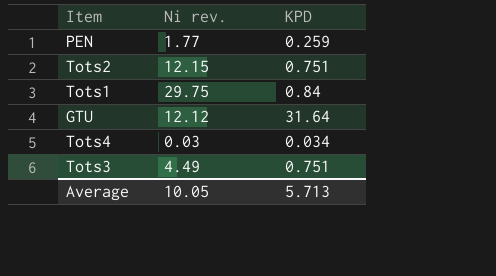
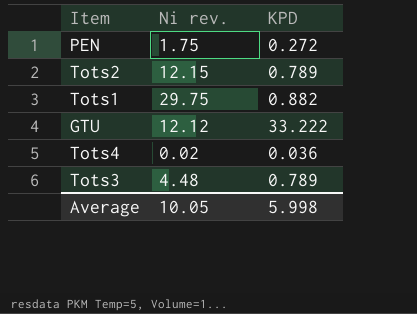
PEN | Ni rev.: 1.77 -> 1.75
PEN | KPD: 0.259 -> 0.272
Tots2 | KPD: 0.751 -> 0.789
Tots1 | KPD: 0.84 -> 0.882
GTU | KPD: 31.64 -> 33.222
Tots4 | Ni rev.: 0.03 -> 0.02
Tots4 | KPD: 0.034 -> 0.036
Tots3 | Ni rev.: 4.49 -> 4.48
Tots3 | KPD: 0.751 -> 0.789
Average | KPD: 5.713 -> 5.998

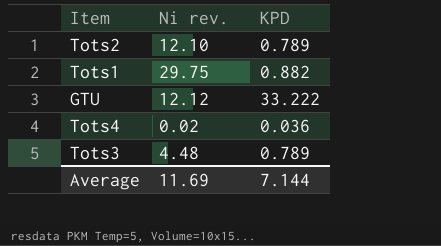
row PEN: 1.75 | 0.272 -> none
Tots2 | Ni rev.: 12.15 -> 12.10
Average | Ni rev.: 10.05 -> 11.69
Average | KPD: 5.998 -> 7.144

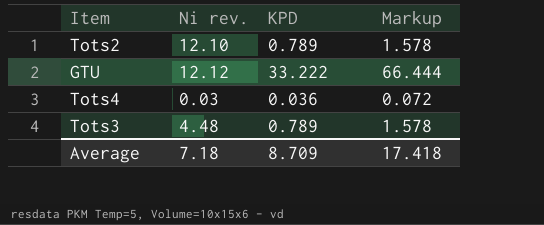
column Markup | formula: none -> [KPD] * 2
row Tots1: 29.75 | 0.882 -> none
Tots4 | Ni rev.: 0.02 -> 0.03
Average | Ni rev.: 11.69 -> 7.18
Average | KPD: 7.144 -> 8.709

